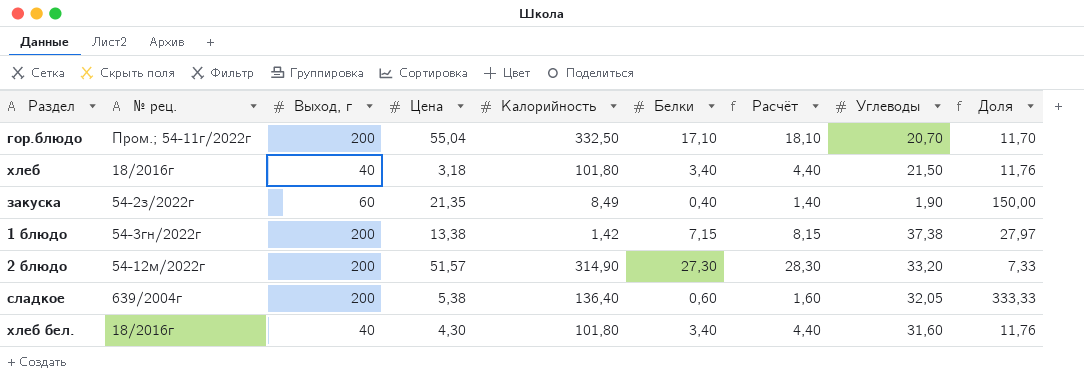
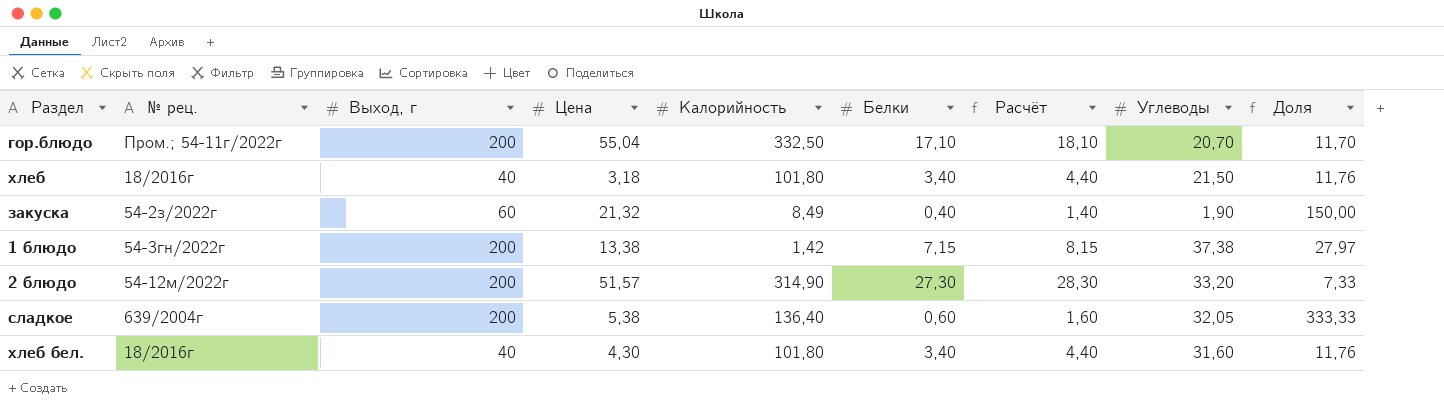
закуска | Цена: 21,35 -> 21,32

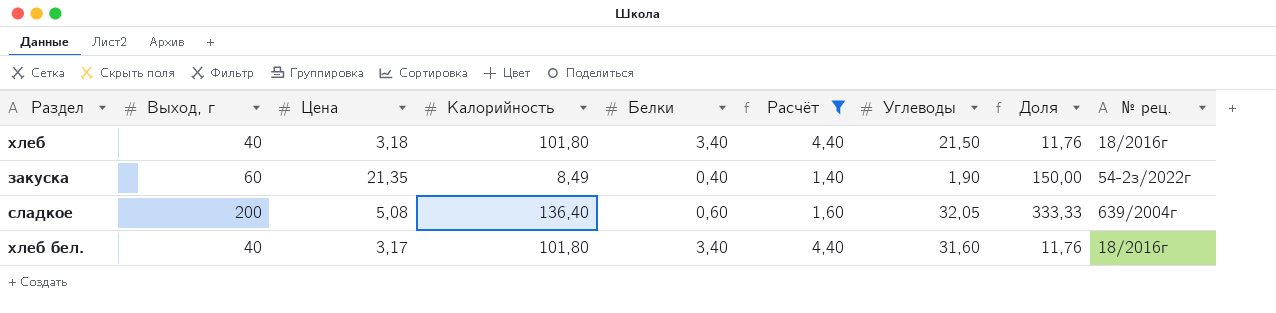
filter: none -> Расчёт <= 4,40
column № рец. | position: 2 -> 9
закуска | Цена: 21,32 -> 21,35
сладкое | Цена: 5,38 -> 5,08
хлеб бел. | Цена: 4,30 -> 3,17

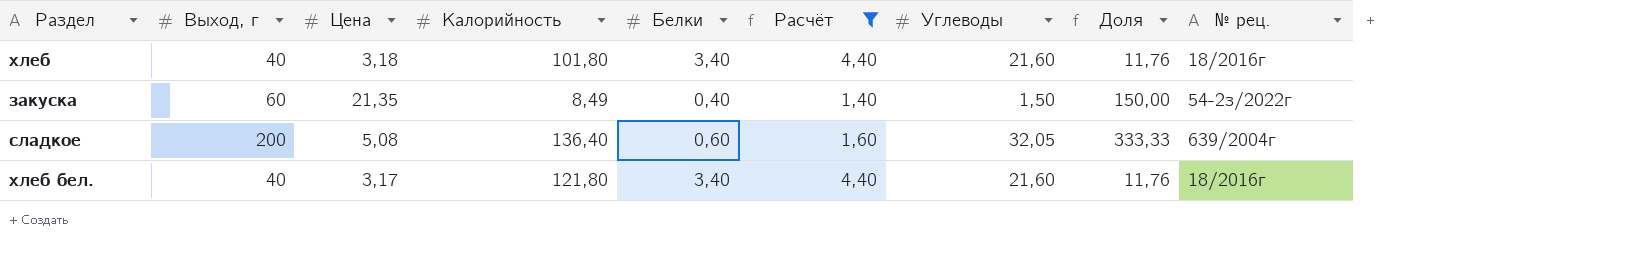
хлеб | Углеводы: 21,50 -> 21,60
закуска | Углеводы: 1,90 -> 1,50
хлеб бел. | Калорийность: 101,80 -> 121,80
хлеб бел. | Углеводы: 31,60 -> 21,60

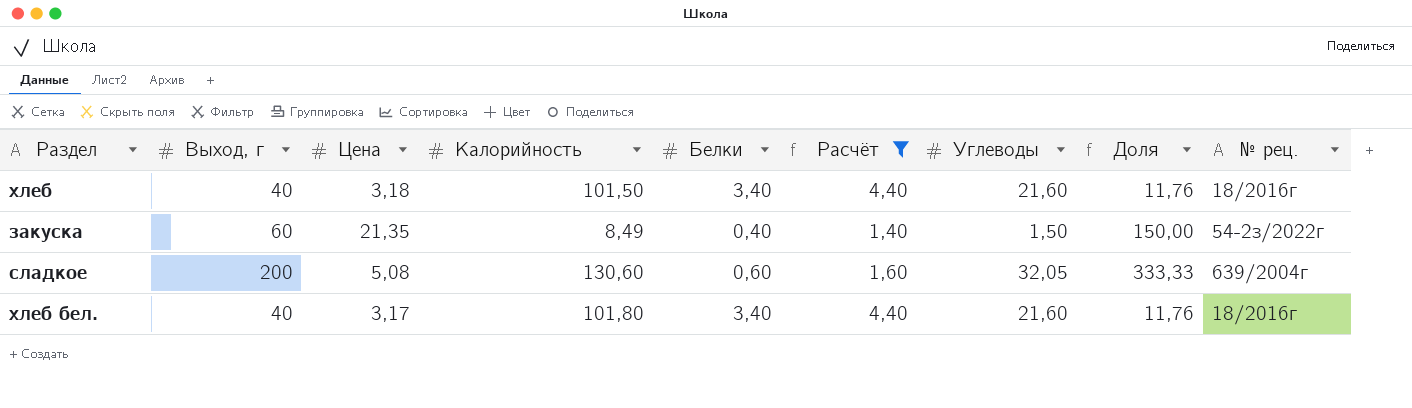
хлеб | Калорийность: 101,80 -> 101,50
сладкое | Калорийность: 136,40 -> 130,60
хлеб бел. | Калорийность: 121,80 -> 101,80

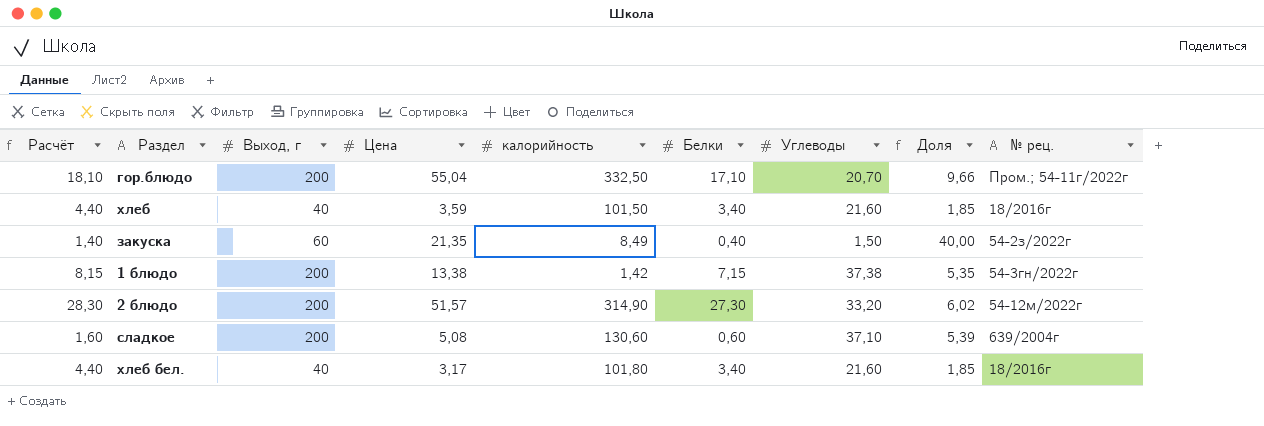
filter: Расчёт <= 4,40 -> none
column Расчёт | position: 6 -> 1
column name: Калорийность -> калорийность
column Доля | formula: [Выход, г] / [Белки] -> [Выход, г] / [Углеводы]
хлеб | Цена: 3,18 -> 3,59
сладкое | Углеводы: 32,05 -> 37,10

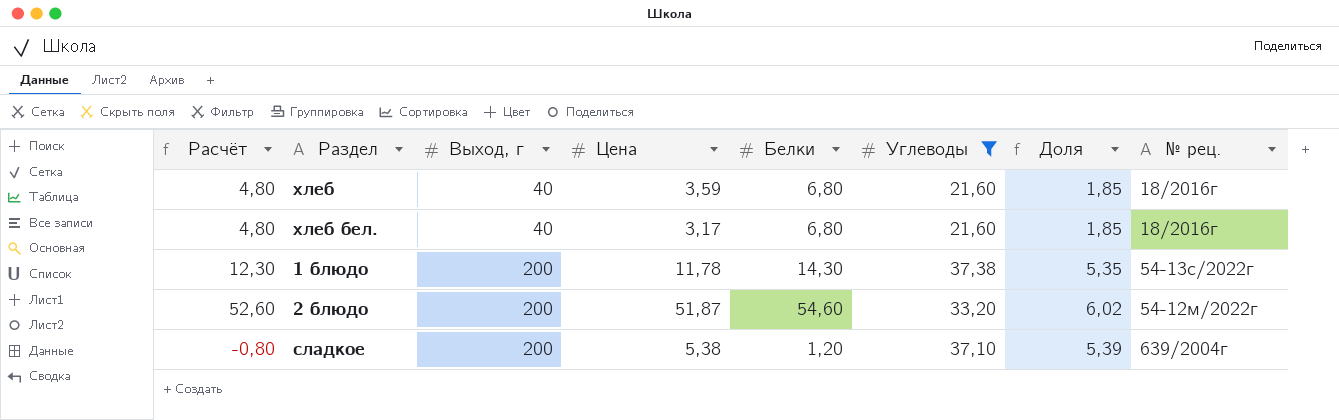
filter: none -> Углеводы >= 21,60
row order: none -> Выход, г ascending
column калорийность | position: 5 -> none
column Расчёт | formula: [Белки] + 1 -> [Белки] - 2
хлеб | Белки: 3,40 -> 6,80
хлеб бел. | Белки: 3,40 -> 6,80
1 блюдо | Цена: 13,38 -> 11,78
1 блюдо | Белки: 7,15 -> 14,30
1 блюдо | № рец.: 54-3гн/2022г -> 54-13с/2022г
2 блюдо | Цена: 51,57 -> 51,87
2 блюдо | Белки: 27,30 -> 54,60
сладкое | Цена: 5,08 -> 5,38
сладкое | Белки: 0,60 -> 1,20

